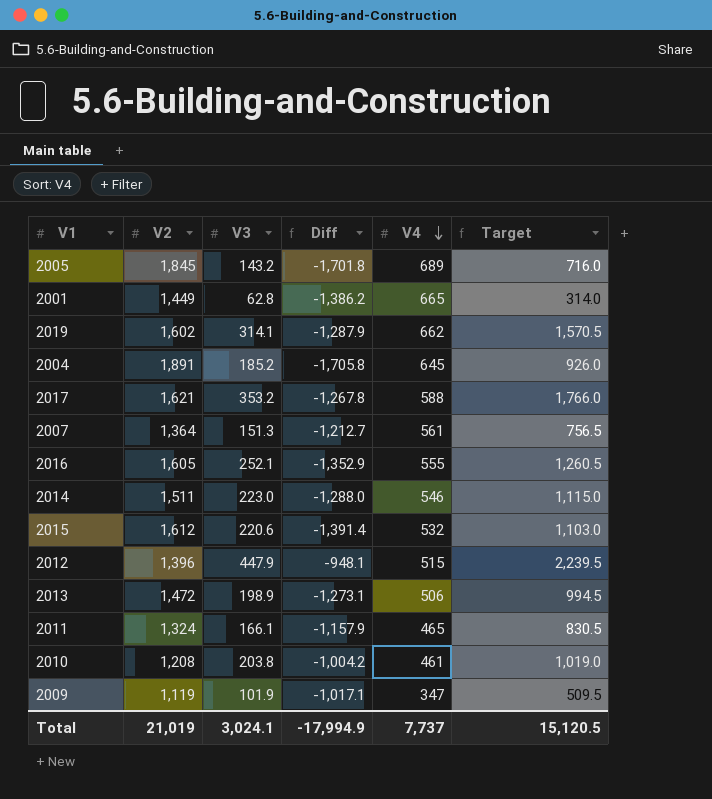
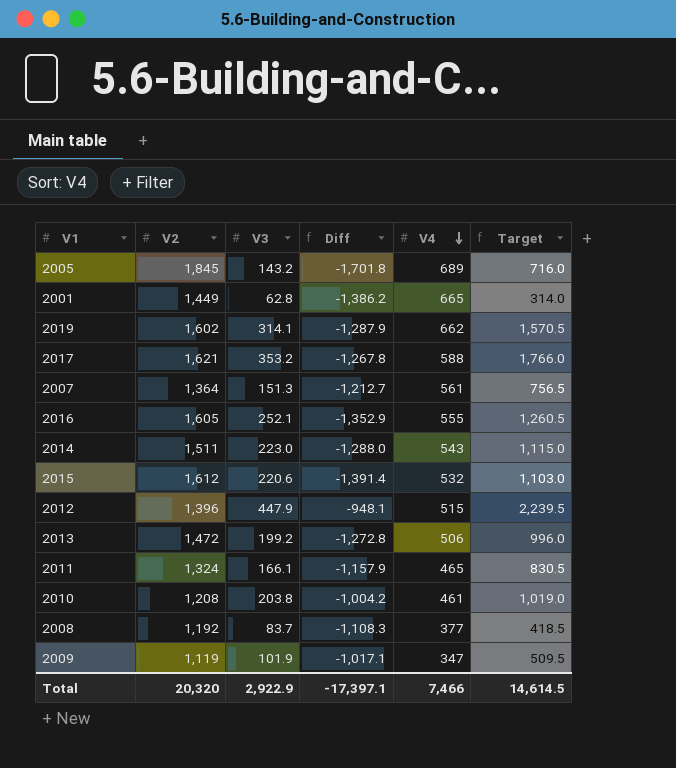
row 2004: 1,891 | 185.2 | -1,705.8 | 645 | 926.0 -> none
2014 | V4: 546 -> 543
2013 | V3: 198.9 -> 199.2
2013 | Diff: -1,273.1 -> -1,272.8
2013 | Target: 994.5 -> 996.0
row 2008: none -> 1,192 | 83.7 | -1,108.3 | 377 | 418.5
Total | V2: 21,019 -> 20,320
Total | V3: 3,024.1 -> 2,922.9
Total | Diff: -17,994.9 -> -17,397.1
Total | V4: 7,737 -> 7,466
Total | Target: 15,120.5 -> 14,614.5

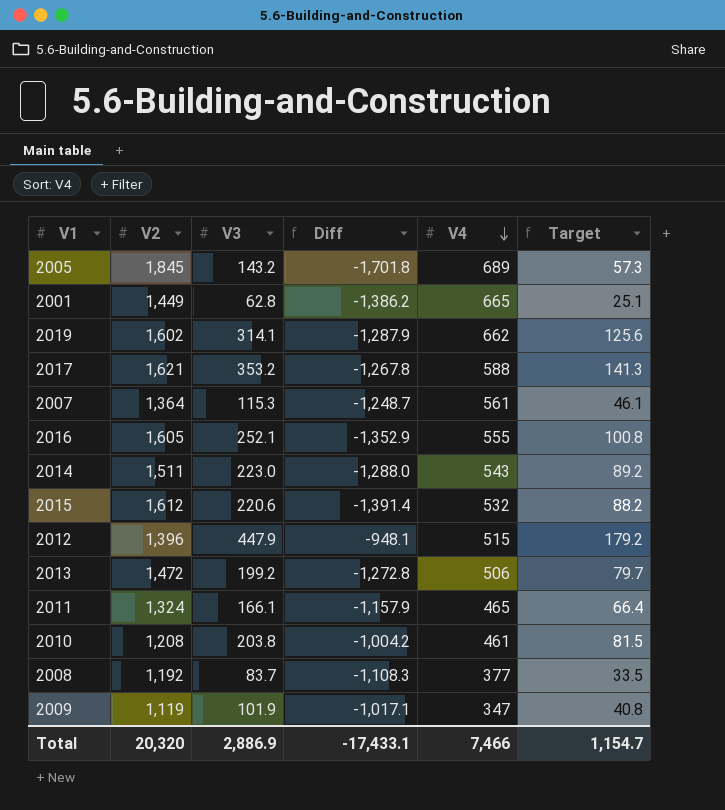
column Target | formula: [V3] * 5 -> [V3] * 0.4
2007 | V3: 151.3 -> 115.3
2007 | Diff: -1,212.7 -> -1,248.7
Total | V3: 2,922.9 -> 2,886.9
Total | Diff: -17,397.1 -> -17,433.1
Total | Target: 14,614.5 -> 1,154.7

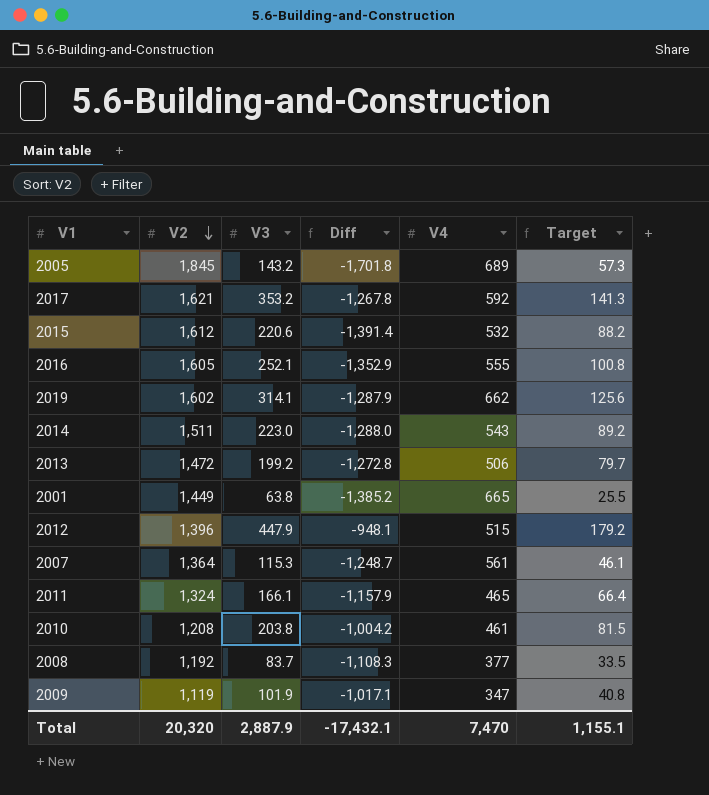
row order: V4 descending -> V2 descending
2017 | V4: 588 -> 592
2001 | V3: 62.8 -> 63.8
2001 | Diff: -1,386.2 -> -1,385.2
2001 | Target: 25.1 -> 25.5
Total | V3: 2,886.9 -> 2,887.9
Total | Diff: -17,433.1 -> -17,432.1
Total | V4: 7,466 -> 7,470
Total | Target: 1,154.7 -> 1,155.1

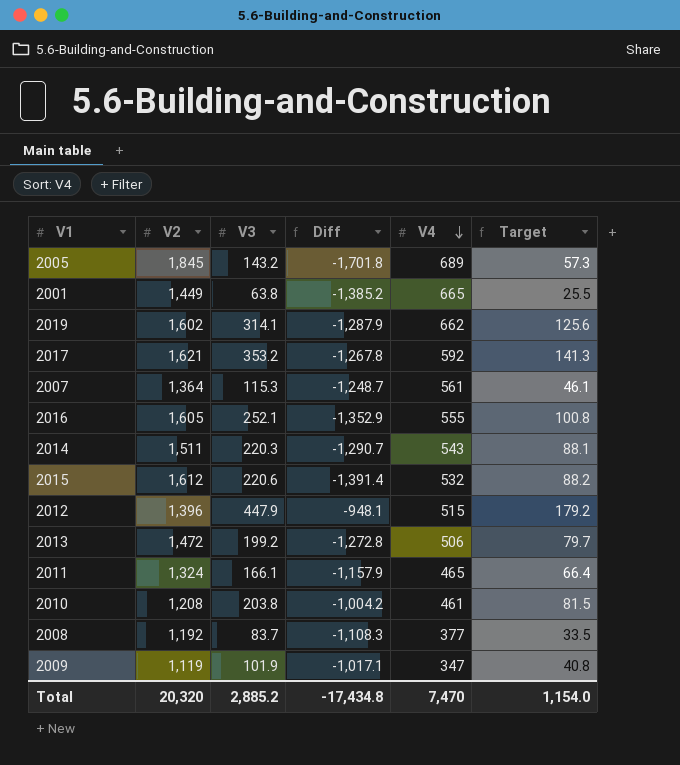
row order: V2 descending -> V4 descending
2014 | V3: 223.0 -> 220.3
2014 | Diff: -1,288.0 -> -1,290.7
2014 | Target: 89.2 -> 88.1
Total | V3: 2,887.9 -> 2,885.2
Total | Diff: -17,432.1 -> -17,434.8
Total | Target: 1,155.1 -> 1,154.0

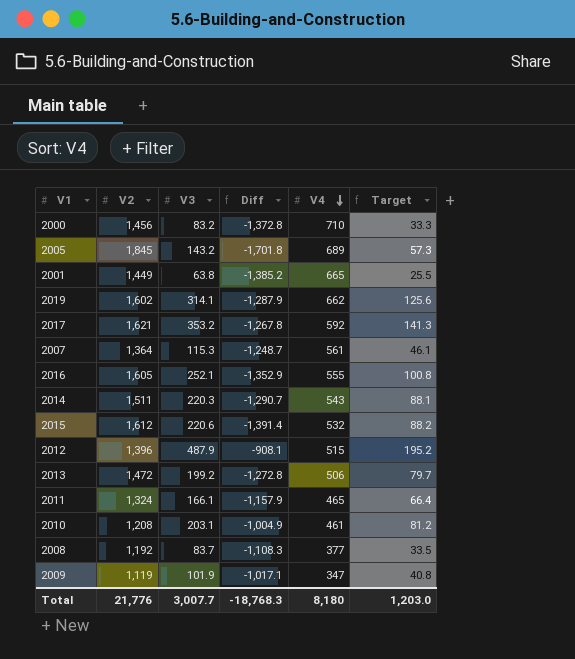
row 2000: none -> 1,456 | 83.2 | -1,372.8 | 710 | 33.3
2012 | V3: 447.9 -> 487.9
2012 | Diff: -948.1 -> -908.1
2012 | Target: 179.2 -> 195.2
2010 | V3: 203.8 -> 203.1
2010 | Diff: -1,004.2 -> -1,004.9
2010 | Target: 81.5 -> 81.2
Total | V2: 20,320 -> 21,776
Total | V3: 2,885.2 -> 3,007.7
Total | Diff: -17,434.8 -> -18,768.3
Total | V4: 7,470 -> 8,180
Total | Target: 1,154.0 -> 1,203.0

